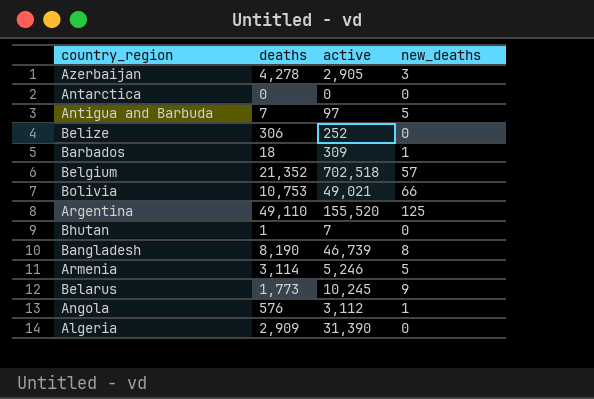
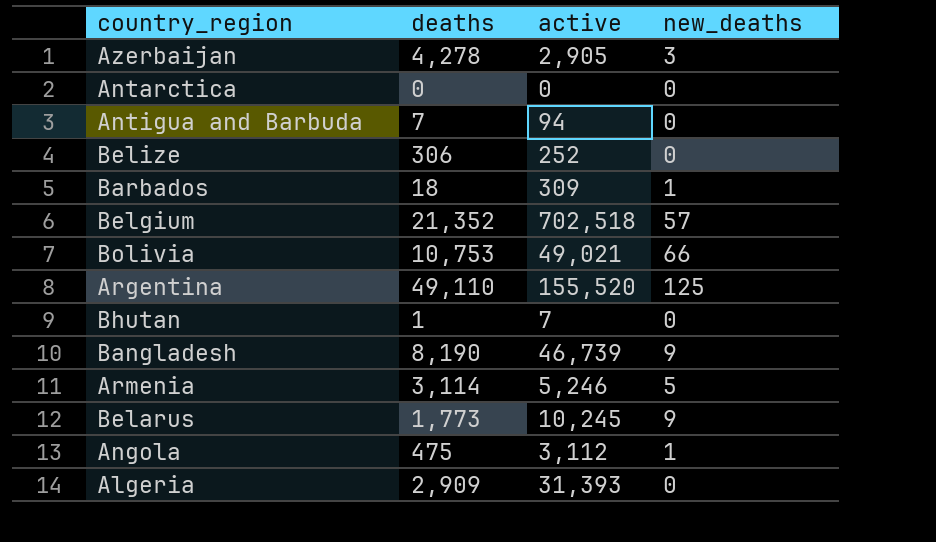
Antigua and Barbuda | active: 97 -> 94
Antigua and Barbuda | new_deaths: 5 -> 0
Bangladesh | new_deaths: 8 -> 9
Angola | deaths: 576 -> 475
Algeria | active: 31,390 -> 31,393

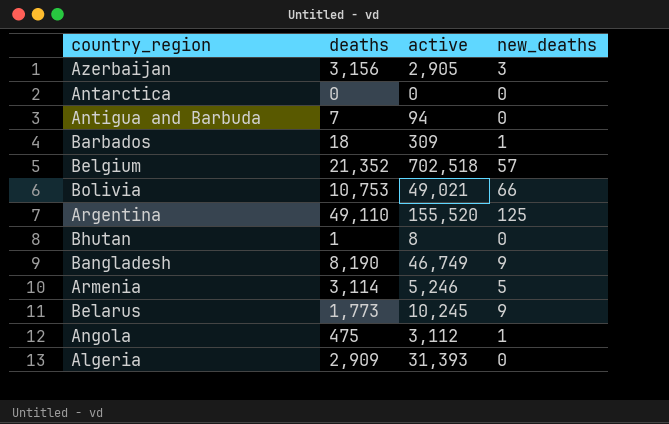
row Belize: 306 | 252 | 0 -> none
Azerbaijan | deaths: 4,278 -> 3,156
Bhutan | active: 7 -> 8
Bangladesh | active: 46,739 -> 46,749

